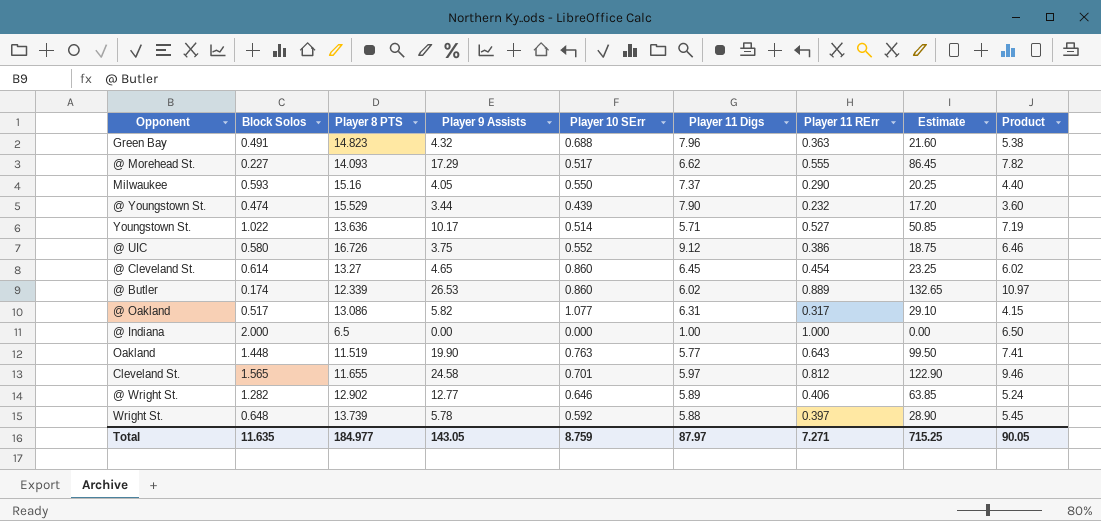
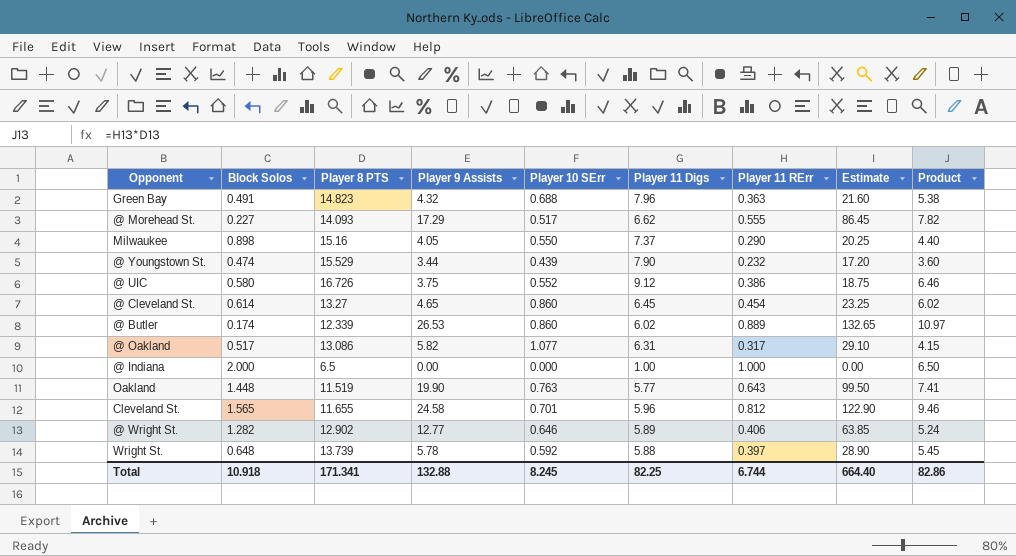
row Youngstown St.: 1.022 | 13.636 | 10.17 | 0.514 | 5.71 | 0.527 | 50.85 | 7.19 -> none
Milwaukee | Block Solos: 0.593 -> 0.898
Cleveland St. | Player 11 Digs: 5.97 -> 5.96
Total | Block Solos: 11.635 -> 10.918
Total | Player 8 PTS: 184.977 -> 171.341
Total | Player 9 Assists: 143.05 -> 132.88
Total | Player 10 SErr: 8.759 -> 8.245
Total | Player 11 Digs: 87.97 -> 82.25
Total | Player 11 RErr: 7.271 -> 6.744
Total | Estimate: 715.25 -> 664.40
Total | Product: 90.05 -> 82.86

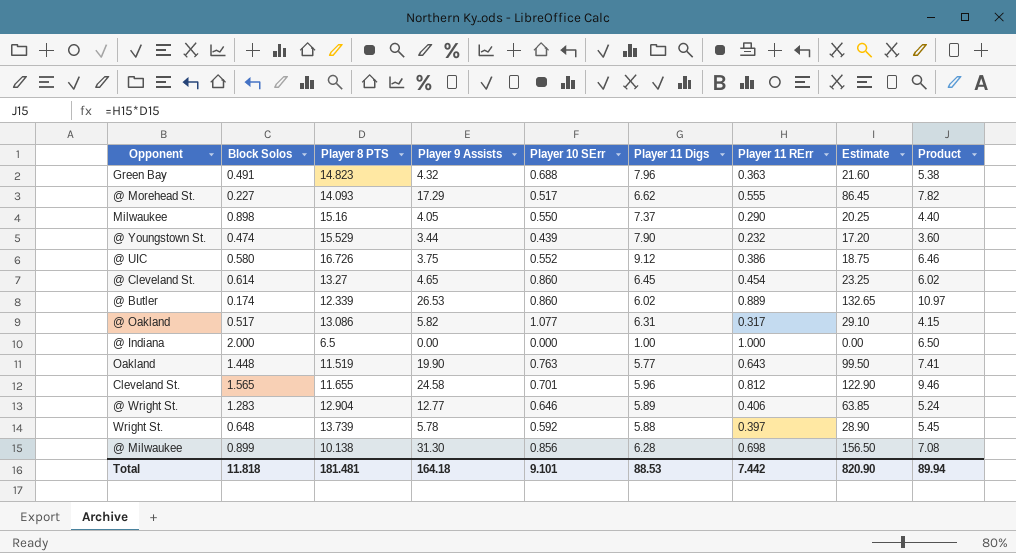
@ Wright St. | Block Solos: 1.282 -> 1.283
@ Wright St. | Player 8 PTS: 12.902 -> 12.904
row @ Milwaukee: none -> 0.899 | 10.138 | 31.30 | 0.856 | 6.28 | 0.698 | 156.50 | 7.08
Total | Block Solos: 10.918 -> 11.818
Total | Player 8 PTS: 171.341 -> 181.481
Total | Player 9 Assists: 132.88 -> 164.18
Total | Player 10 SErr: 8.245 -> 9.101
Total | Player 11 Digs: 82.25 -> 88.53
Total | Player 11 RErr: 6.744 -> 7.442
Total | Estimate: 664.40 -> 820.90
Total | Product: 82.86 -> 89.94

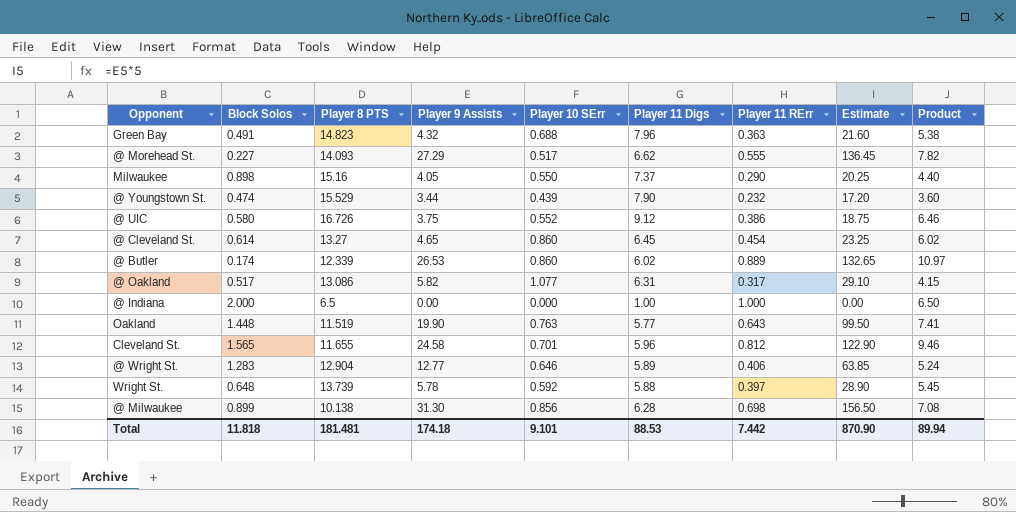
@ Morehead St. | Player 9 Assists: 17.29 -> 27.29
@ Morehead St. | Estimate: 86.45 -> 136.45
Total | Player 9 Assists: 164.18 -> 174.18
Total | Estimate: 820.90 -> 870.90

